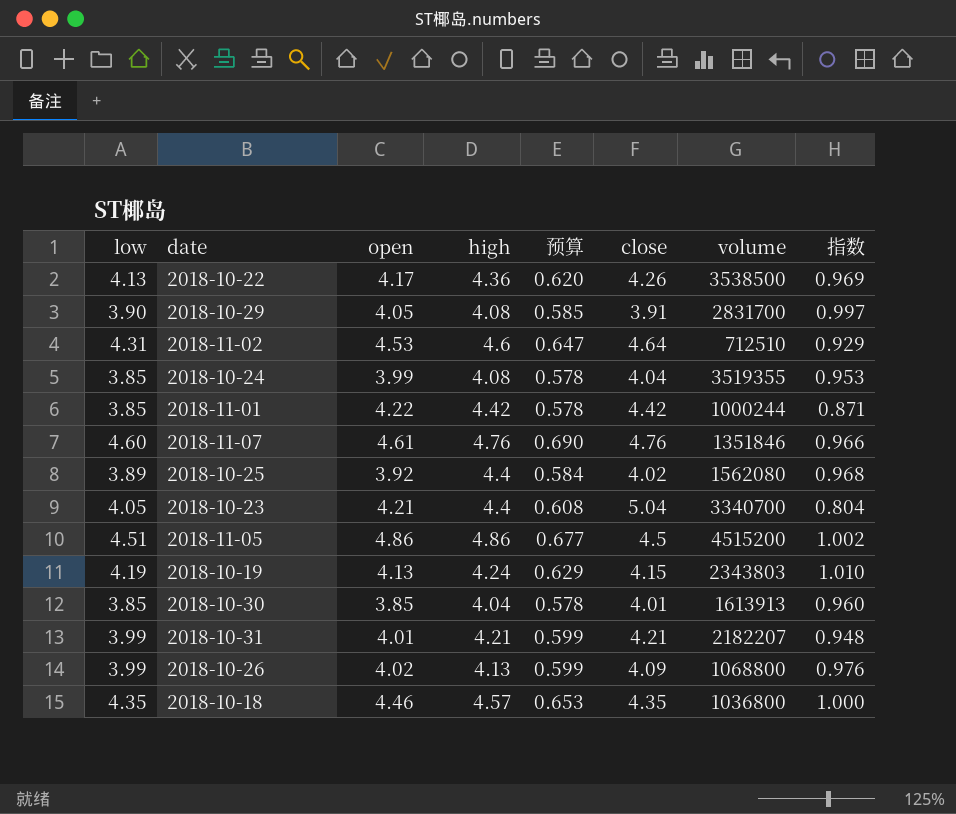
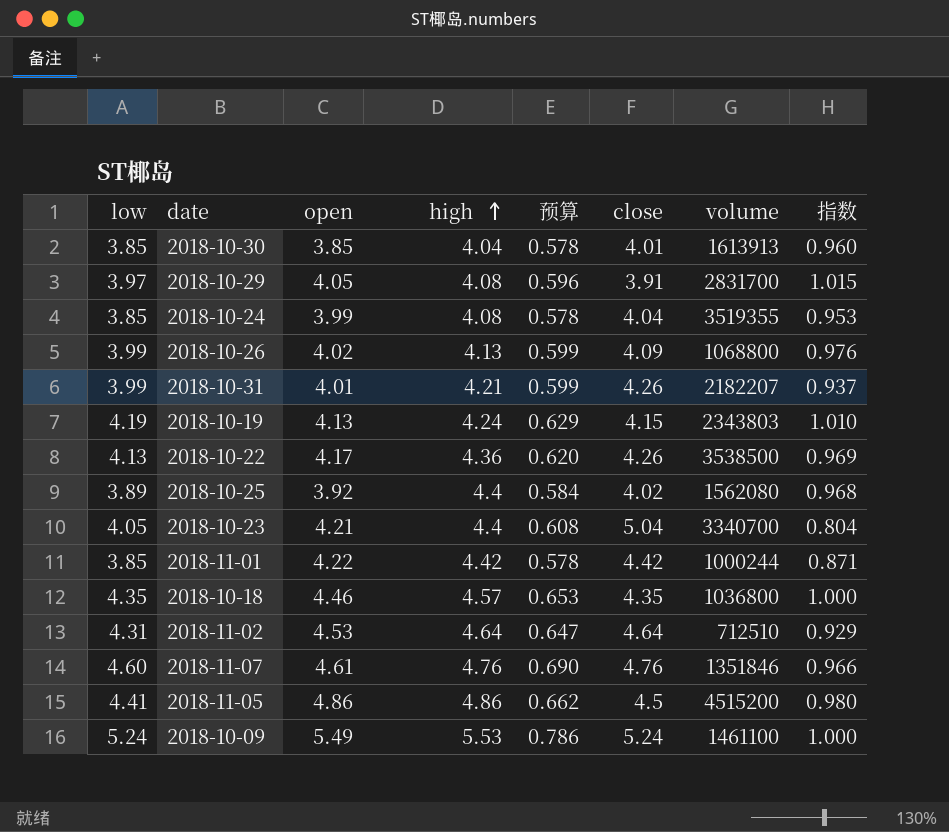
row order: none -> high ascending
2018-10-29 | low: 3.90 -> 3.97
2018-10-29 | 预算: 0.585 -> 0.596
2018-10-29 | 指数: 0.997 -> 1.015
2018-10-31 | close: 4.21 -> 4.26
2018-10-31 | 指数: 0.948 -> 0.937
2018-11-02 | high: 4.6 -> 4.64
2018-11-05 | low: 4.51 -> 4.41
2018-11-05 | 预算: 0.677 -> 0.662
2018-11-05 | 指数: 1.002 -> 0.980
row 2018-10-09: none -> 5.24 | 5.49 | 5.53 | 0.786 | 5.24 | 1461100 | 1.000

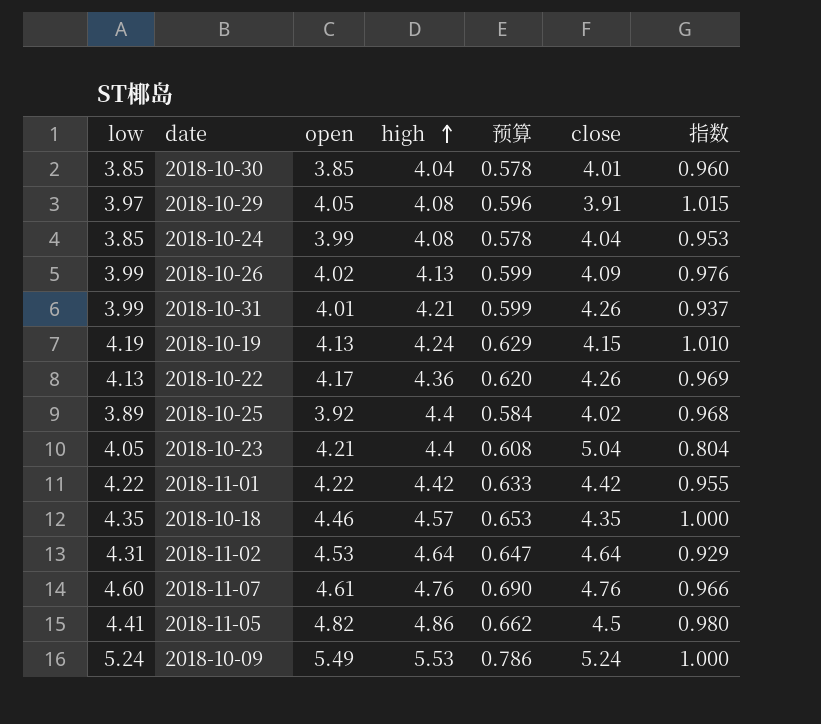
column volume | position: 7 -> none
2018-11-01 | low: 3.85 -> 4.22
2018-11-01 | 预算: 0.578 -> 0.633
2018-11-01 | 指数: 0.871 -> 0.955
2018-11-05 | open: 4.86 -> 4.82

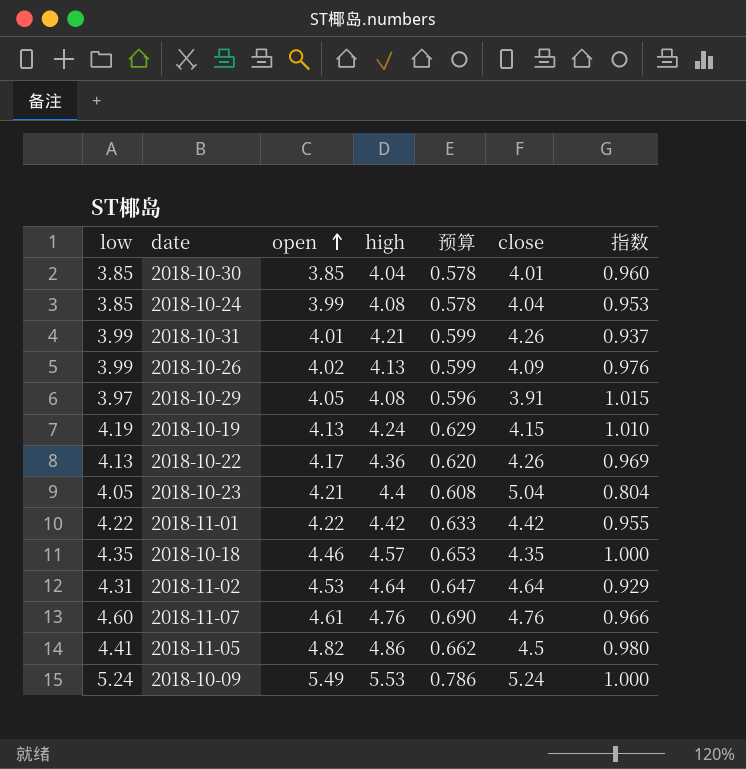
row order: high ascending -> open ascending
row 2018-10-25: 3.89 | 3.92 | 4.4 | 0.584 | 4.02 | 0.968 -> none

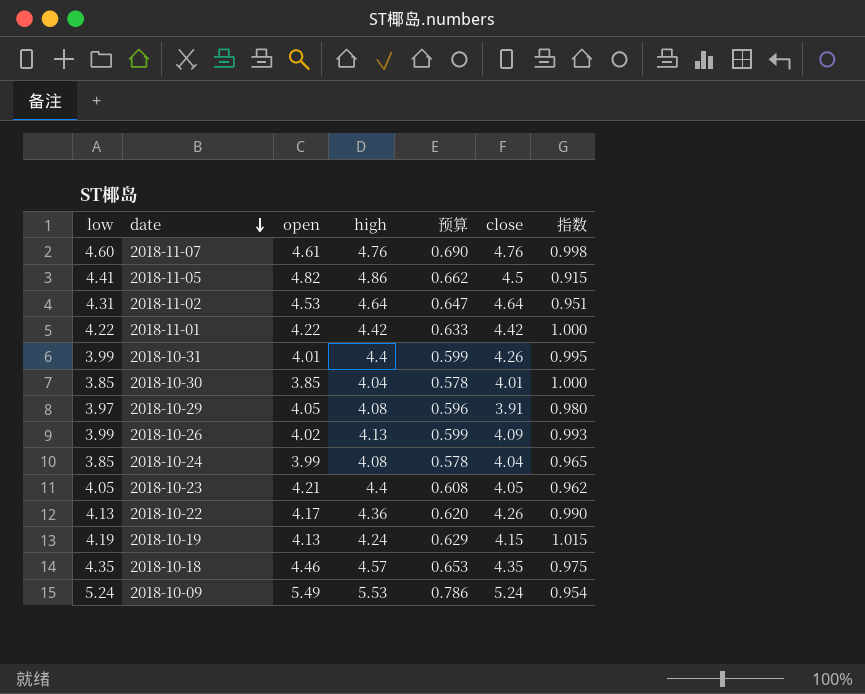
row order: open ascending -> date descending
column 指数 | formula: [low] / [close] -> [low] / [open]
2018-10-31 | high: 4.21 -> 4.4
2018-10-23 | close: 5.04 -> 4.05

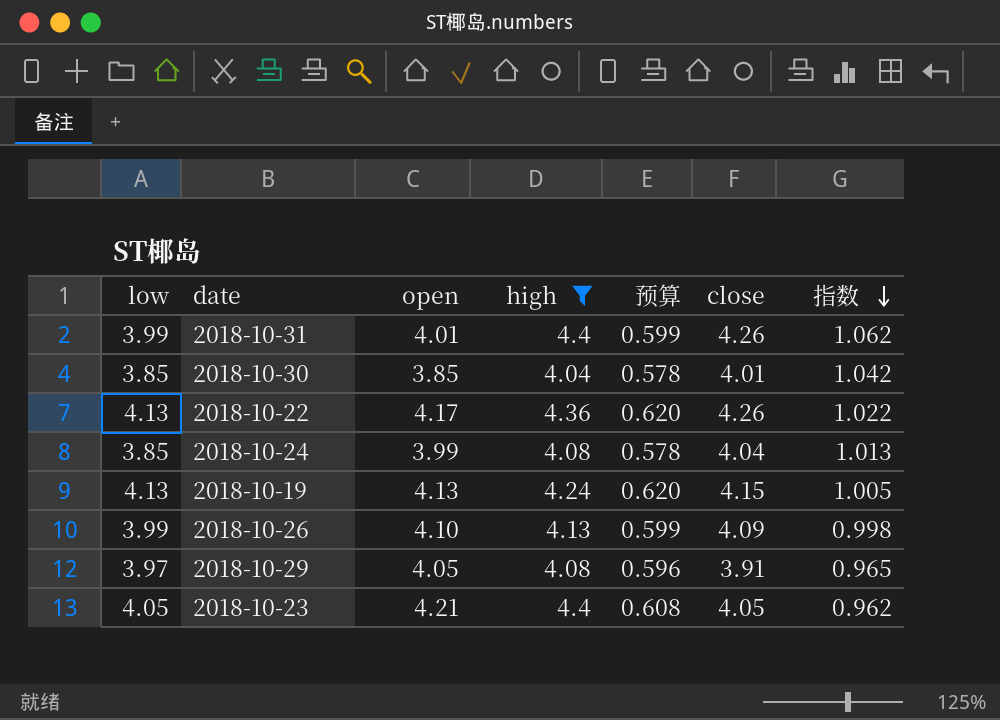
filter: none -> high <= 4.4
row order: date descending -> 指数 descending
column 指数 | formula: [low] / [open] -> [close] / [open]
2018-10-19 | low: 4.19 -> 4.13
2018-10-19 | 预算: 0.629 -> 0.620
2018-10-26 | open: 4.02 -> 4.10

